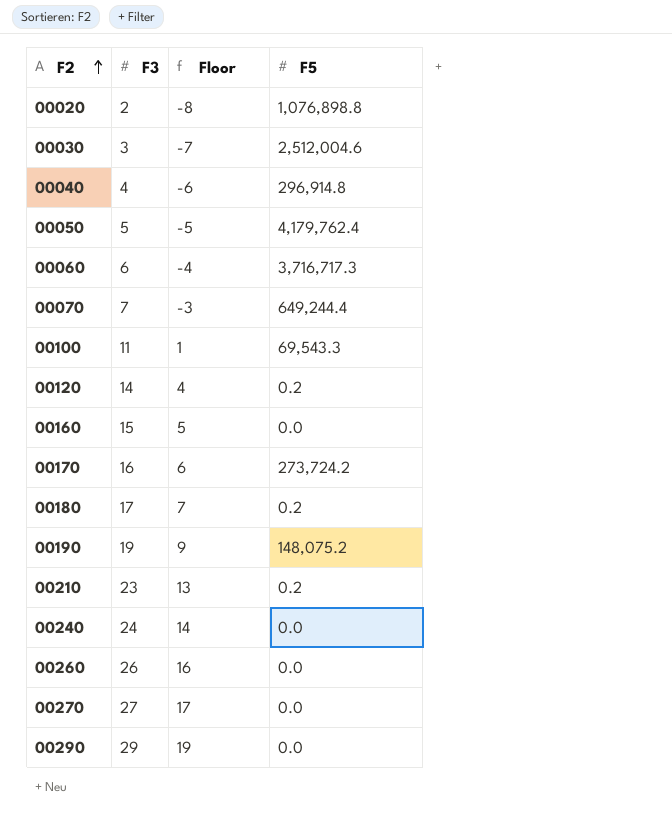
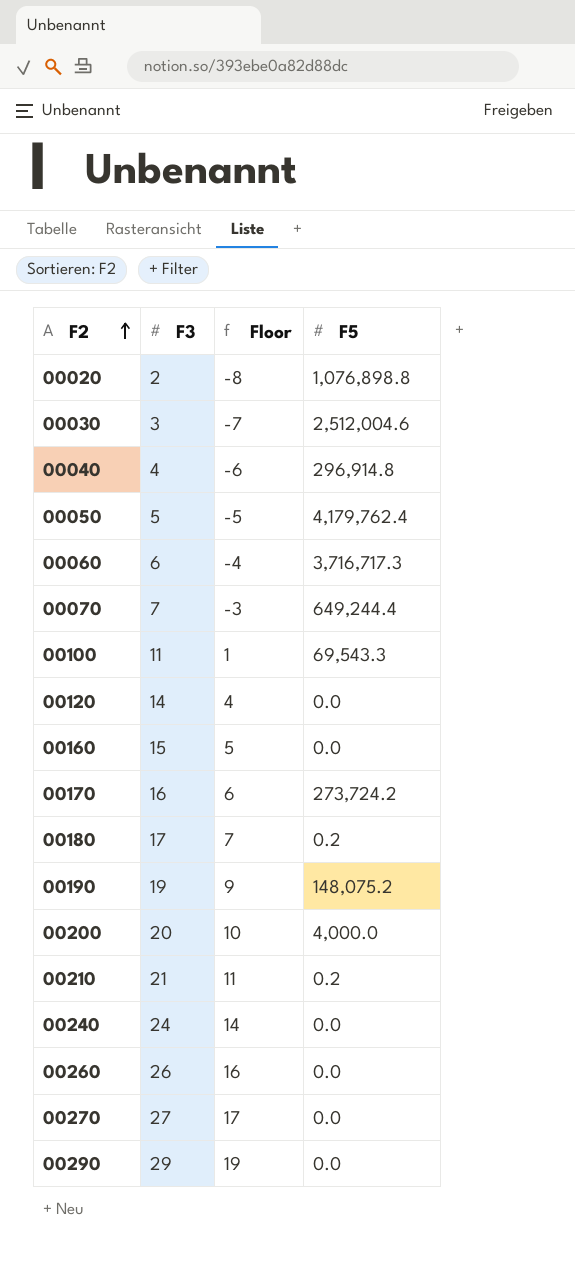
00120 | F5: 0.2 -> 0.0
row 00200: none -> 20 | 10 | 4,000.0
00210 | F3: 23 -> 21
00210 | Floor: 13 -> 11

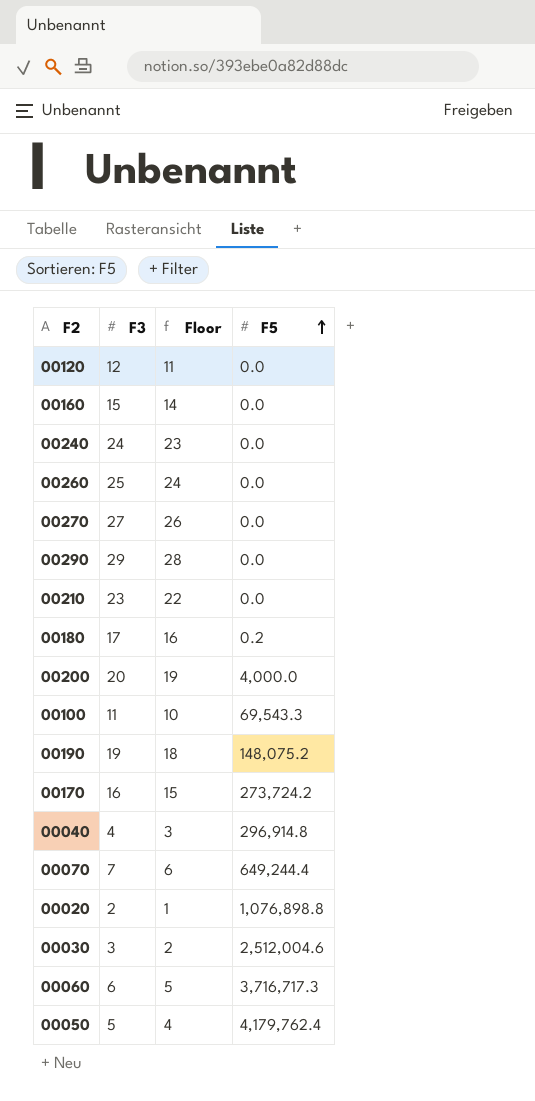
row order: F2 ascending -> F5 ascending
column Floor | formula: [F3] - 10 -> [F3] - 1
00120 | F3: 14 -> 12
00260 | F3: 26 -> 25
00210 | F3: 21 -> 23
00210 | F5: 0.2 -> 0.0

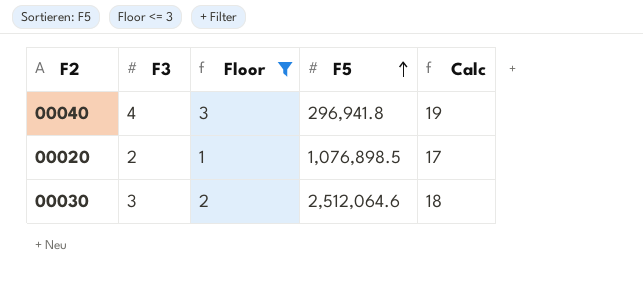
filter: none -> Floor <= 3
column Calc | formula: none -> [F3] + 15
00040 | F5: 296,914.8 -> 296,941.8
00020 | F5: 1,076,898.8 -> 1,076,898.5
00030 | F5: 2,512,004.6 -> 2,512,064.6

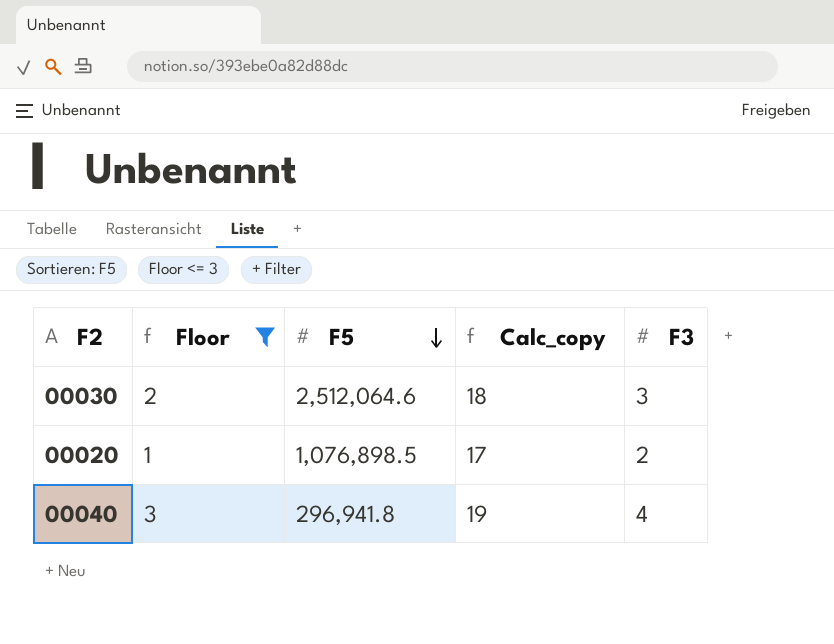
row order: F5 ascending -> F5 descending
column name: Calc -> Calc_copy
column F3 | position: 2 -> 5

